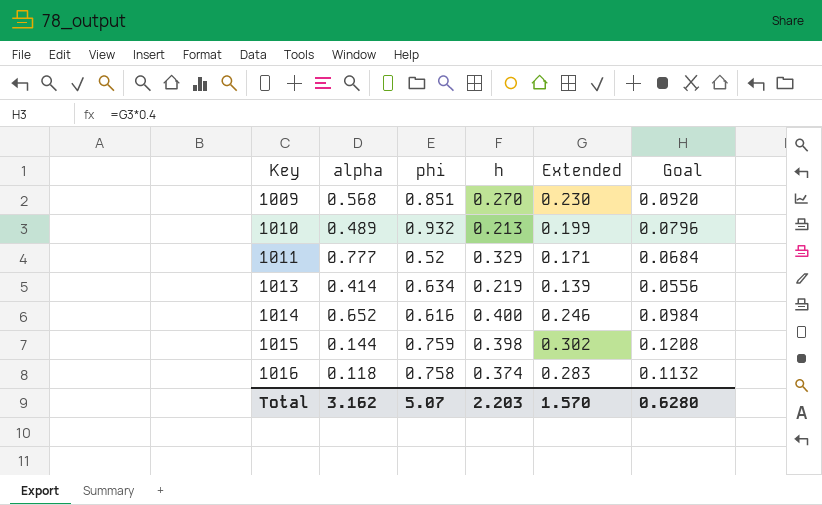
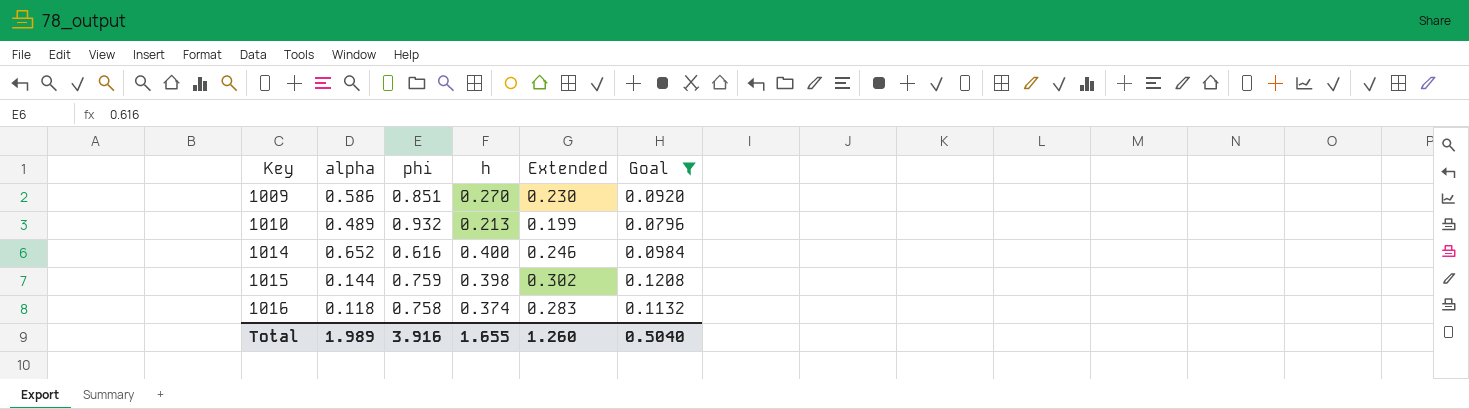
filter: none -> Goal >= 0.0796
1009 | alpha: 0.568 -> 0.586
Total | alpha: 3.162 -> 1.989
Total | phi: 5.07 -> 3.916
Total | h: 2.203 -> 1.655
Total | Extended: 1.570 -> 1.260
Total | Goal: 0.6280 -> 0.5040

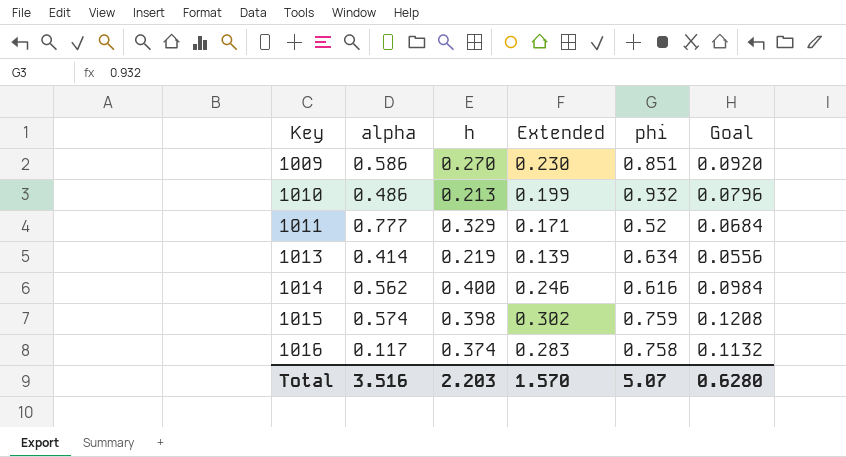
filter: Goal >= 0.0796 -> none
column phi | position: 3 -> 5
1010 | alpha: 0.489 -> 0.486
1014 | alpha: 0.652 -> 0.562
1015 | alpha: 0.144 -> 0.574
1016 | alpha: 0.118 -> 0.117
Total | alpha: 1.989 -> 3.516
Total | h: 1.655 -> 2.203
Total | Extended: 1.260 -> 1.570
Total | phi: 3.916 -> 5.07
Total | Goal: 0.5040 -> 0.6280

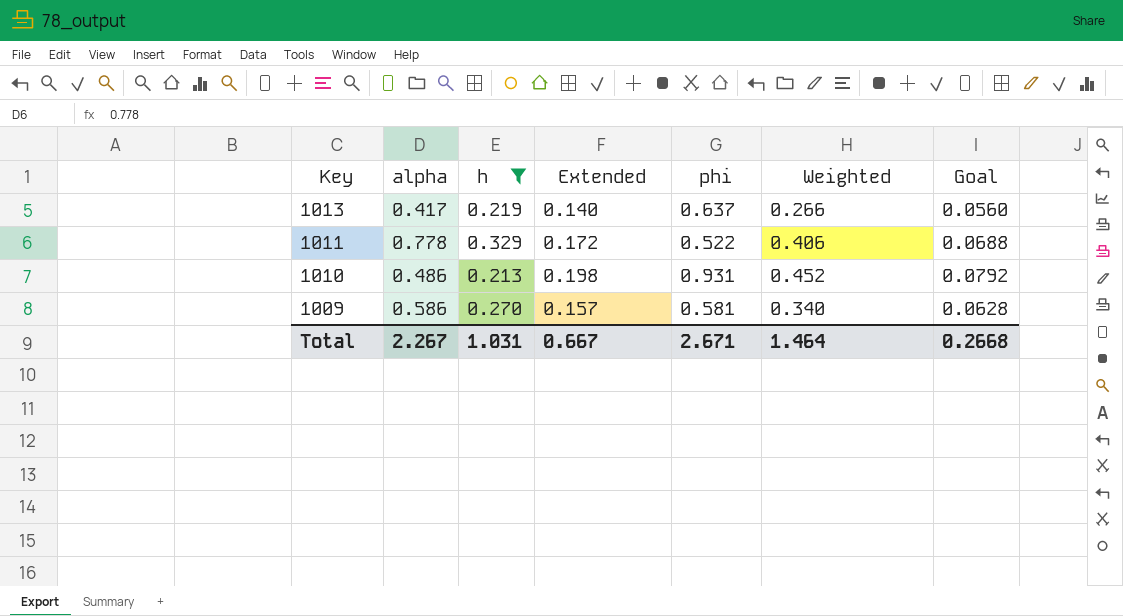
filter: none -> h <= 0.329
row order: Key ascending -> Key descending
column Weighted | formula: none -> [alpha] * [phi]
1013 | alpha: 0.414 -> 0.417
1013 | Extended: 0.139 -> 0.140
1013 | phi: 0.634 -> 0.637
1013 | Goal: 0.0556 -> 0.0560
1011 | alpha: 0.777 -> 0.778
1011 | Extended: 0.171 -> 0.172
1011 | phi: 0.52 -> 0.522
1011 | Goal: 0.0684 -> 0.0688
1010 | Extended: 0.199 -> 0.198
1010 | phi: 0.932 -> 0.931
1010 | Goal: 0.0796 -> 0.0792
1009 | Extended: 0.230 -> 0.157
1009 | phi: 0.851 -> 0.581
1009 | Goal: 0.0920 -> 0.0628
Total | alpha: 3.516 -> 2.267
Total | h: 2.203 -> 1.031
Total | Extended: 1.570 -> 0.667
Total | phi: 5.07 -> 2.671
Total | Goal: 0.6280 -> 0.2668

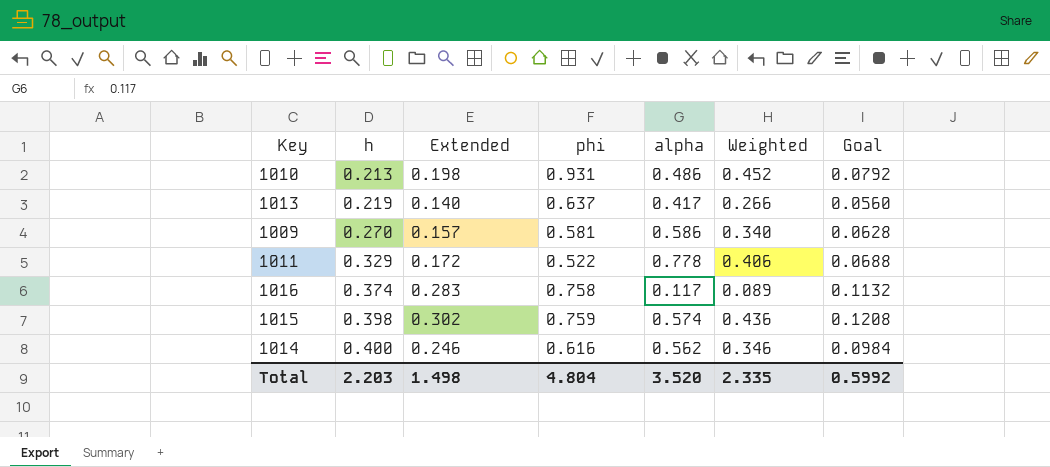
filter: h <= 0.329 -> none
row order: Key descending -> h ascending
column alpha | position: 2 -> 5
Total | h: 1.031 -> 2.203
Total | Extended: 0.667 -> 1.498
Total | phi: 2.671 -> 4.804
Total | alpha: 2.267 -> 3.520
Total | Weighted: 1.464 -> 2.335
Total | Goal: 0.2668 -> 0.5992

